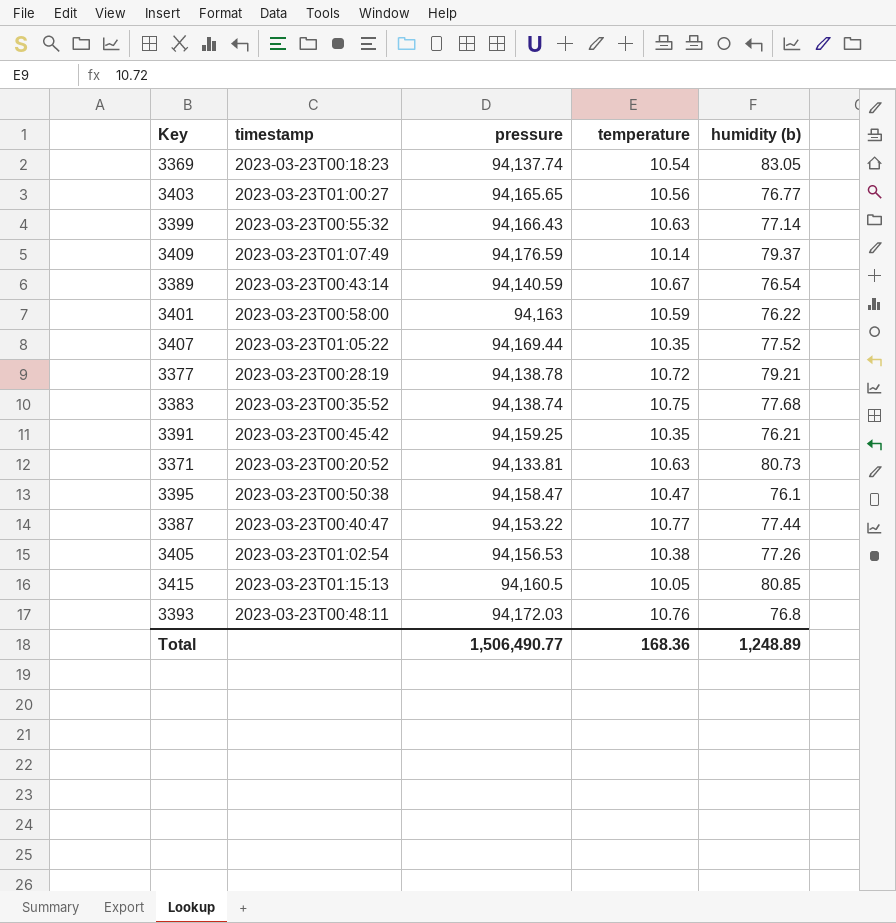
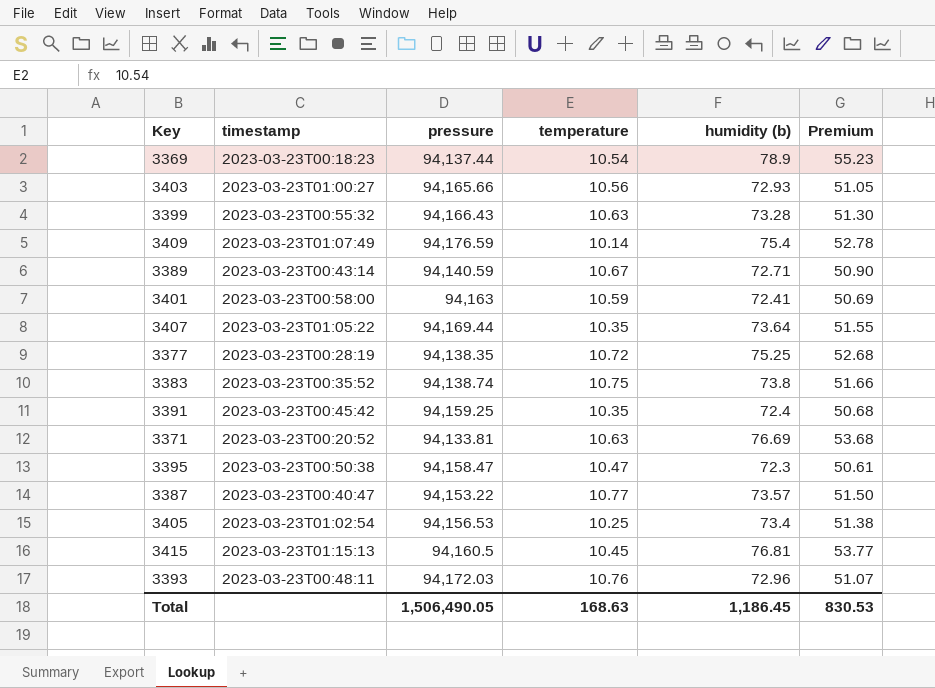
column Premium | formula: none -> [humidity (b)] * 0.7
3369 | pressure: 94,137.74 -> 94,137.44
3369 | humidity (b): 83.05 -> 78.9
3403 | pressure: 94,165.65 -> 94,165.66
3403 | humidity (b): 76.77 -> 72.93
3399 | humidity (b): 77.14 -> 73.28
3409 | humidity (b): 79.37 -> 75.4
3389 | humidity (b): 76.54 -> 72.71
3401 | humidity (b): 76.22 -> 72.41
3407 | humidity (b): 77.52 -> 73.64
3377 | pressure: 94,138.78 -> 94,138.35
3377 | humidity (b): 79.21 -> 75.25
3383 | humidity (b): 77.68 -> 73.8
3391 | humidity (b): 76.21 -> 72.4
3371 | humidity (b): 80.73 -> 76.69
3395 | humidity (b): 76.1 -> 72.3
3387 | humidity (b): 77.44 -> 73.57
3405 | temperature: 10.38 -> 10.25
3405 | humidity (b): 77.26 -> 73.4
3415 | temperature: 10.05 -> 10.45
3415 | humidity (b): 80.85 -> 76.81
3393 | humidity (b): 76.8 -> 72.96
Total | pressure: 1,506,490.77 -> 1,506,490.05
Total | temperature: 168.36 -> 168.63
Total | humidity (b): 1,248.89 -> 1,186.45

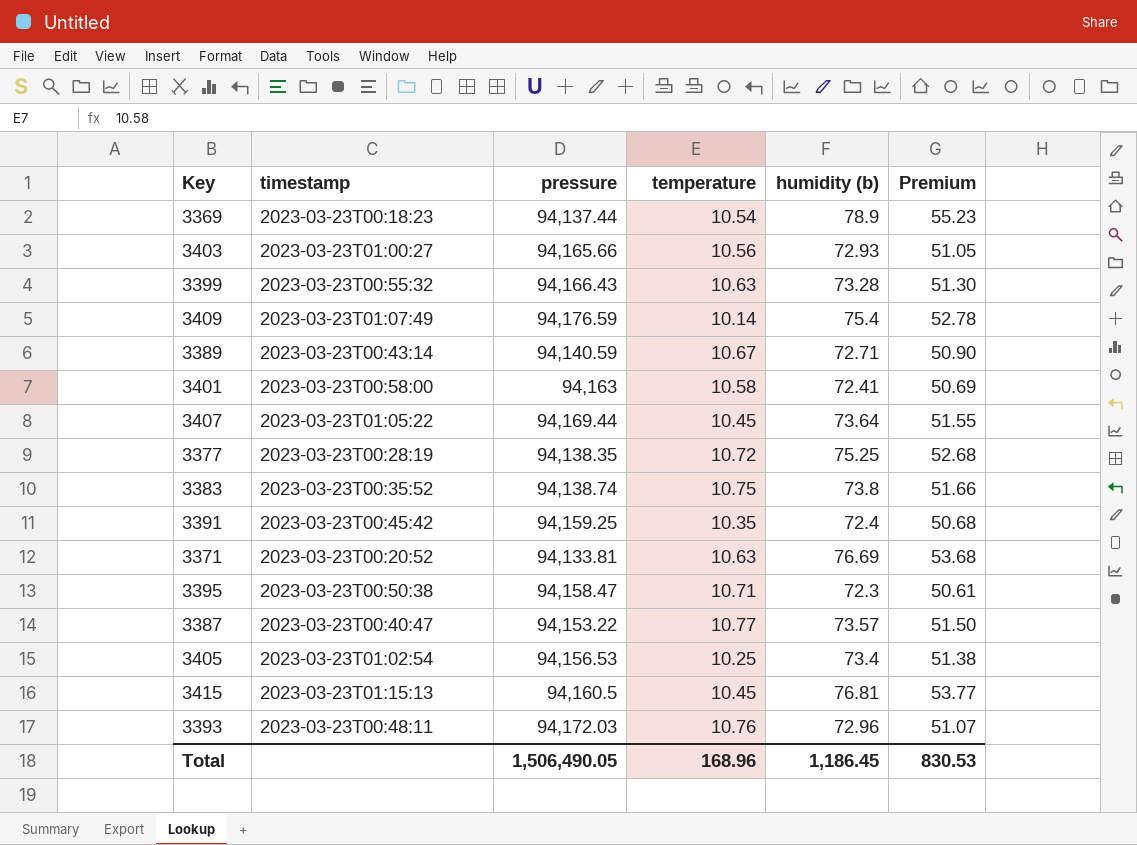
3401 | temperature: 10.59 -> 10.58
3407 | temperature: 10.35 -> 10.45
3395 | temperature: 10.47 -> 10.71
Total | temperature: 168.63 -> 168.96

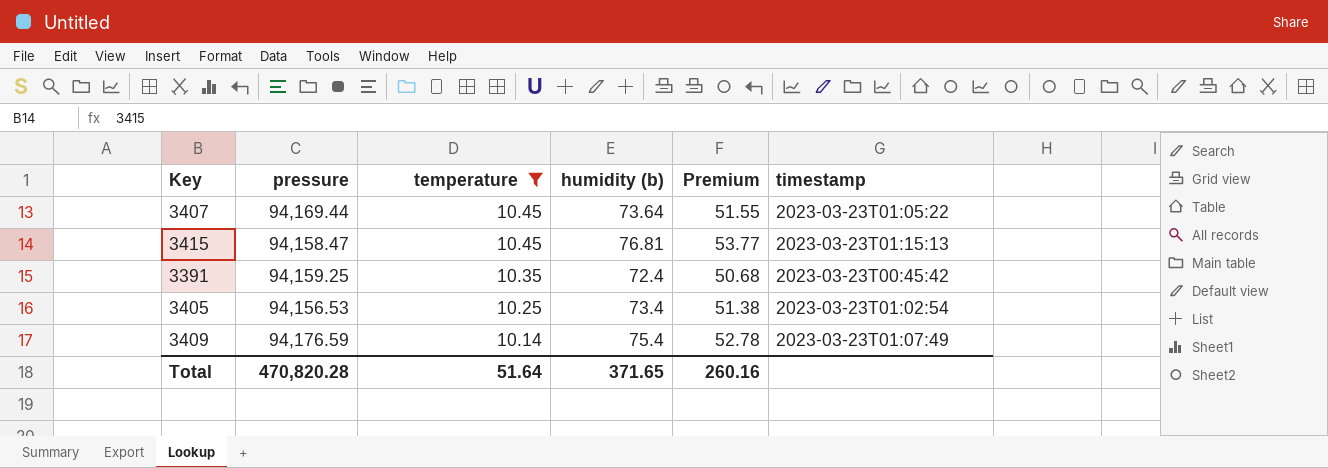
filter: none -> temperature <= 10.45
row order: none -> temperature descending
column timestamp | position: 2 -> 6
3415 | pressure: 94,160.5 -> 94,158.47
Total | pressure: 1,506,490.05 -> 470,820.28
Total | temperature: 168.96 -> 51.64
Total | humidity (b): 1,186.45 -> 371.65
Total | Premium: 830.53 -> 260.16

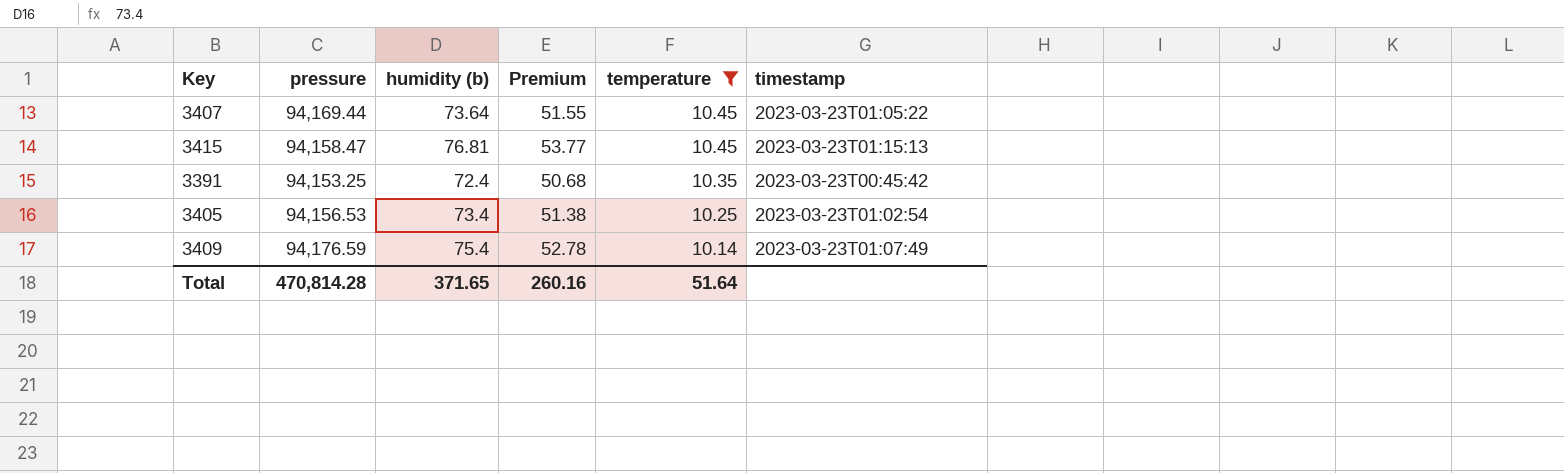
column temperature | position: 3 -> 5
3391 | pressure: 94,159.25 -> 94,153.25
Total | pressure: 470,820.28 -> 470,814.28

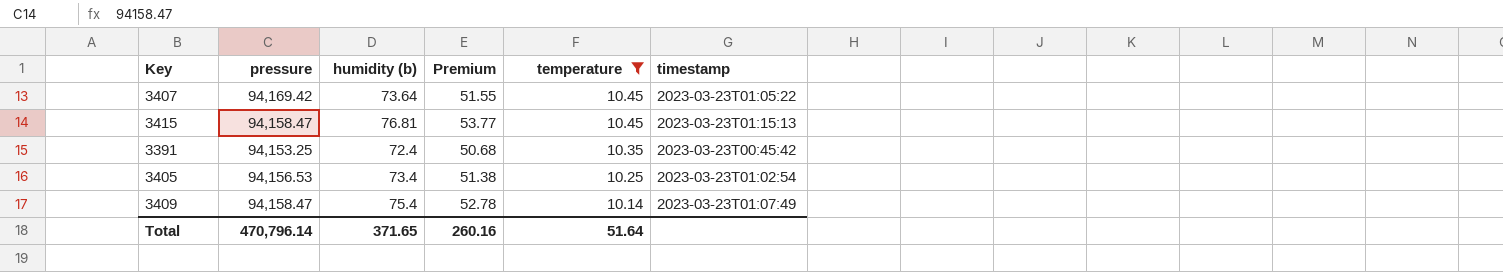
3407 | pressure: 94,169.44 -> 94,169.42
3409 | pressure: 94,176.59 -> 94,158.47
Total | pressure: 470,814.28 -> 470,796.14

